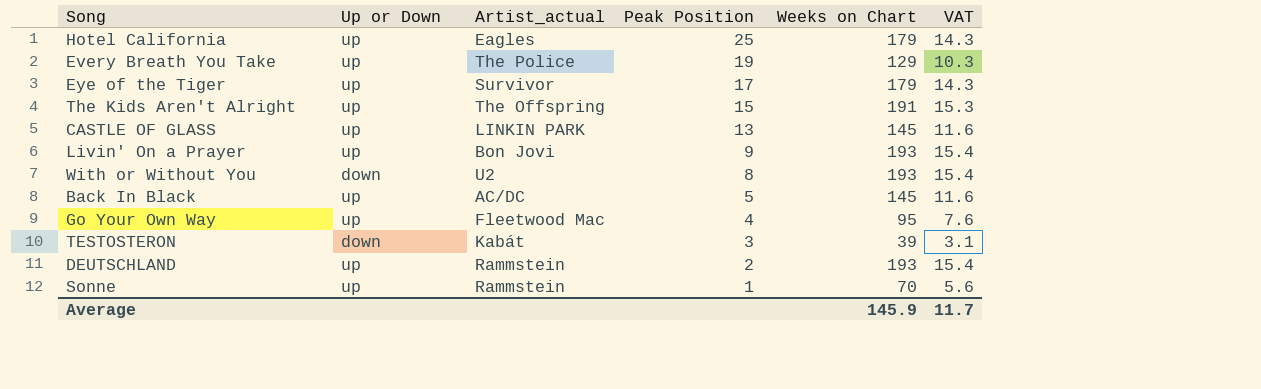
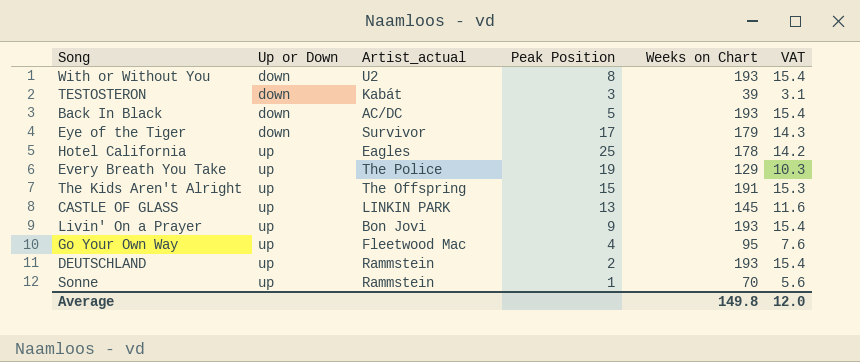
row order: Peak Position descending -> Up or Down ascending
Back In Black | Up or Down: up -> down
Back In Black | Weeks on Chart: 145 -> 193
Back In Black | VAT: 11.6 -> 15.4
Eye of the Tiger | Up or Down: up -> down
Hotel California | Weeks on Chart: 179 -> 178
Hotel California | VAT: 14.3 -> 14.2
Average | Weeks on Chart: 145.9 -> 149.8
Average | VAT: 11.7 -> 12.0

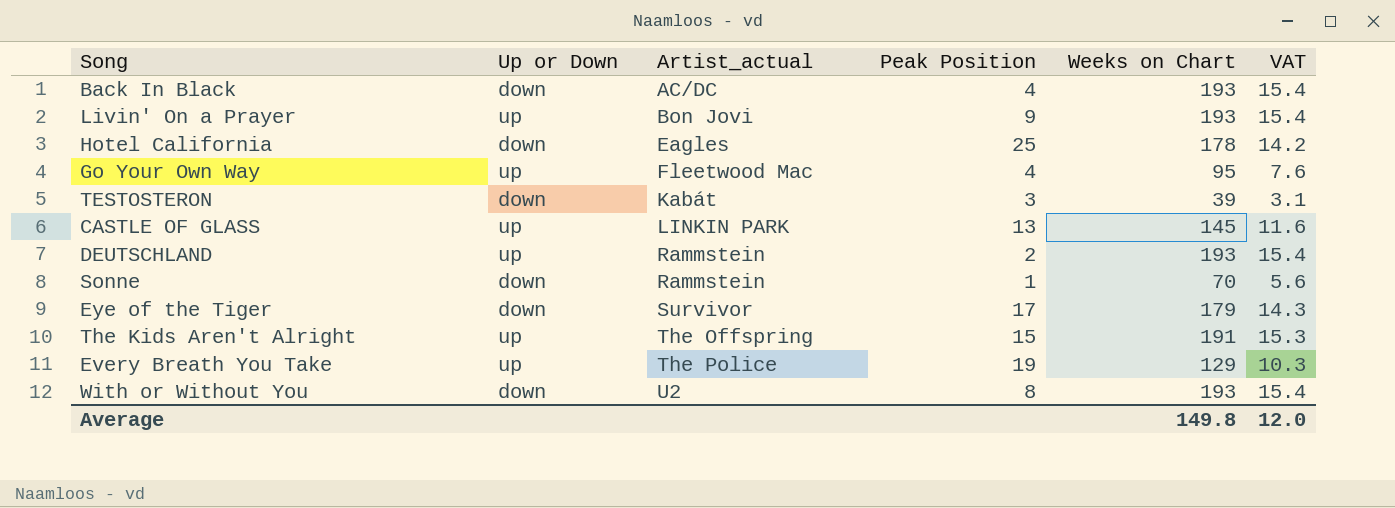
row order: Up or Down ascending -> Artist_actual ascending
Back In Black | Peak Position: 5 -> 4
Hotel California | Up or Down: up -> down
Sonne | Up or Down: up -> down

